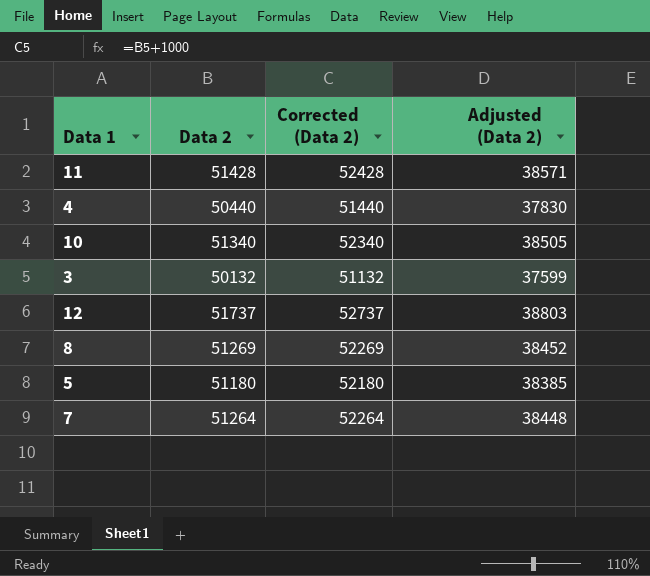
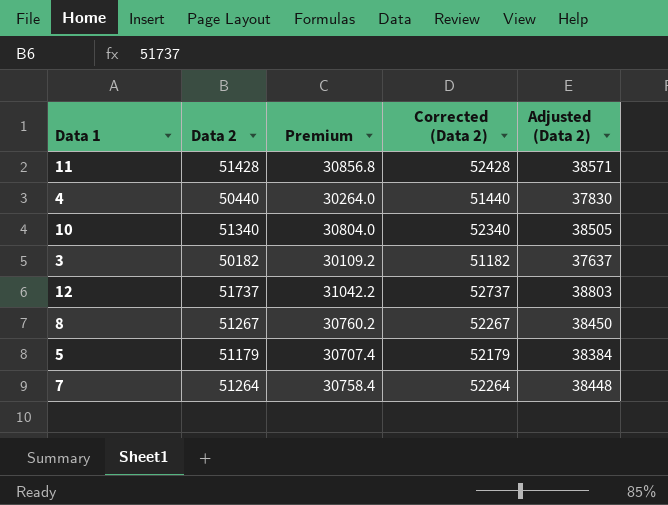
column Premium | formula: none -> [Data 2] * 0.6
3 | Data 2: 50132 -> 50182
3 | Corrected (Data 2): 51132 -> 51182
3 | Adjusted (Data 2): 37599 -> 37637
8 | Data 2: 51269 -> 51267
8 | Corrected (Data 2): 52269 -> 52267
8 | Adjusted (Data 2): 38452 -> 38450
5 | Data 2: 51180 -> 51179
5 | Corrected (Data 2): 52180 -> 52179
5 | Adjusted (Data 2): 38385 -> 38384

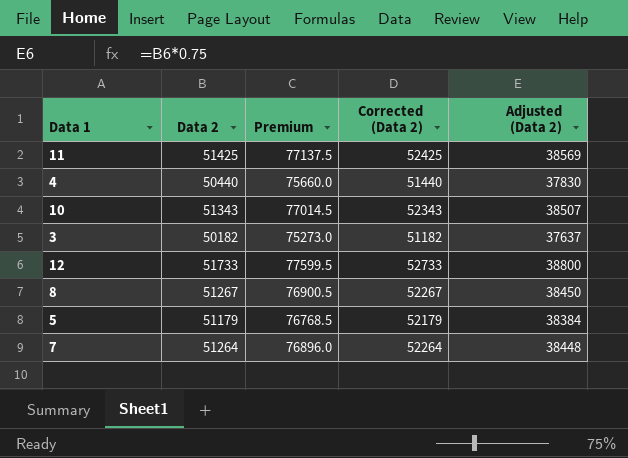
column Premium | formula: [Data 2] * 0.6 -> [Data 2] * 1.5
11 | Data 2: 51428 -> 51425
11 | Corrected (Data 2): 52428 -> 52425
11 | Adjusted (Data 2): 38571 -> 38569
10 | Data 2: 51340 -> 51343
10 | Corrected (Data 2): 52340 -> 52343
10 | Adjusted (Data 2): 38505 -> 38507
12 | Data 2: 51737 -> 51733
12 | Corrected (Data 2): 52737 -> 52733
12 | Adjusted (Data 2): 38803 -> 38800

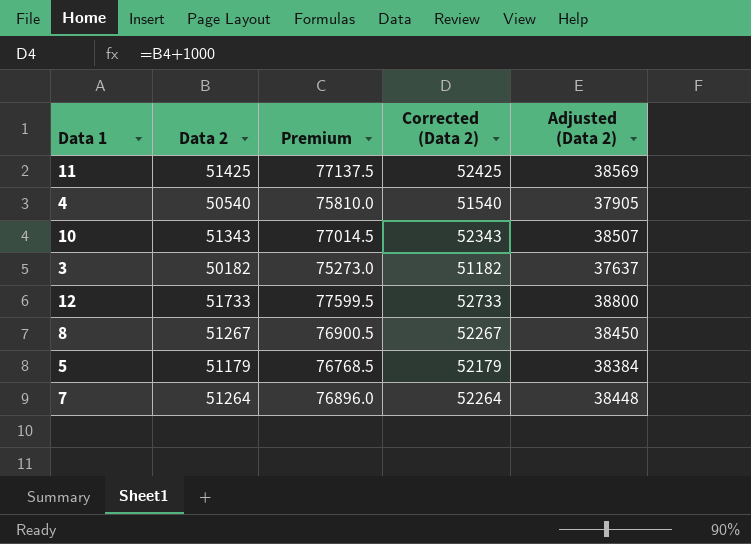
4 | Data 2: 50440 -> 50540
4 | Premium: 75660.0 -> 75810.0
4 | Corrected (Data 2): 51440 -> 51540
4 | Adjusted (Data 2): 37830 -> 37905

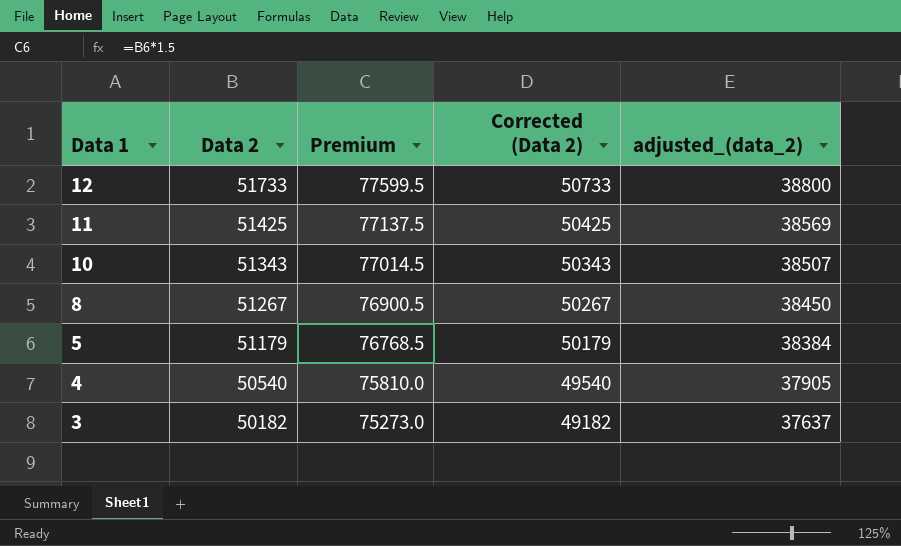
row order: none -> Data 1 descending
column Corrected (Data 2) | formula: [Data 2] + 1000 -> [Data 2] - 1000
column name: Adjusted (Data 2) -> adjusted_(data_2)
row 7: 51264 | 76896.0 | 52264 | 38448 -> none

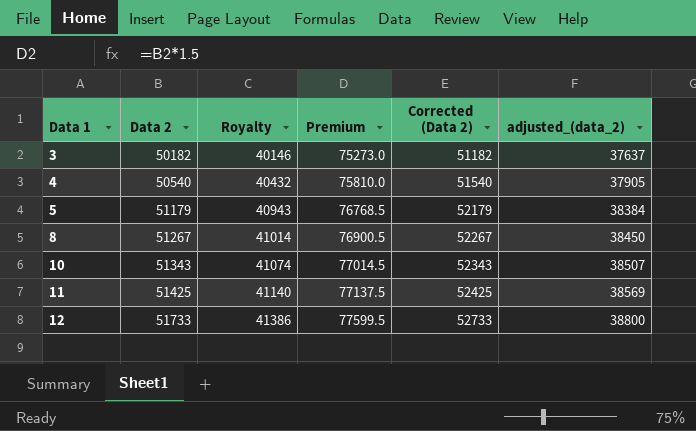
row order: Data 1 descending -> Data 1 ascending
column Royalty | formula: none -> [Data 2] * 0.8
column Corrected (Data 2) | formula: [Data 2] - 1000 -> [Data 2] + 1000

